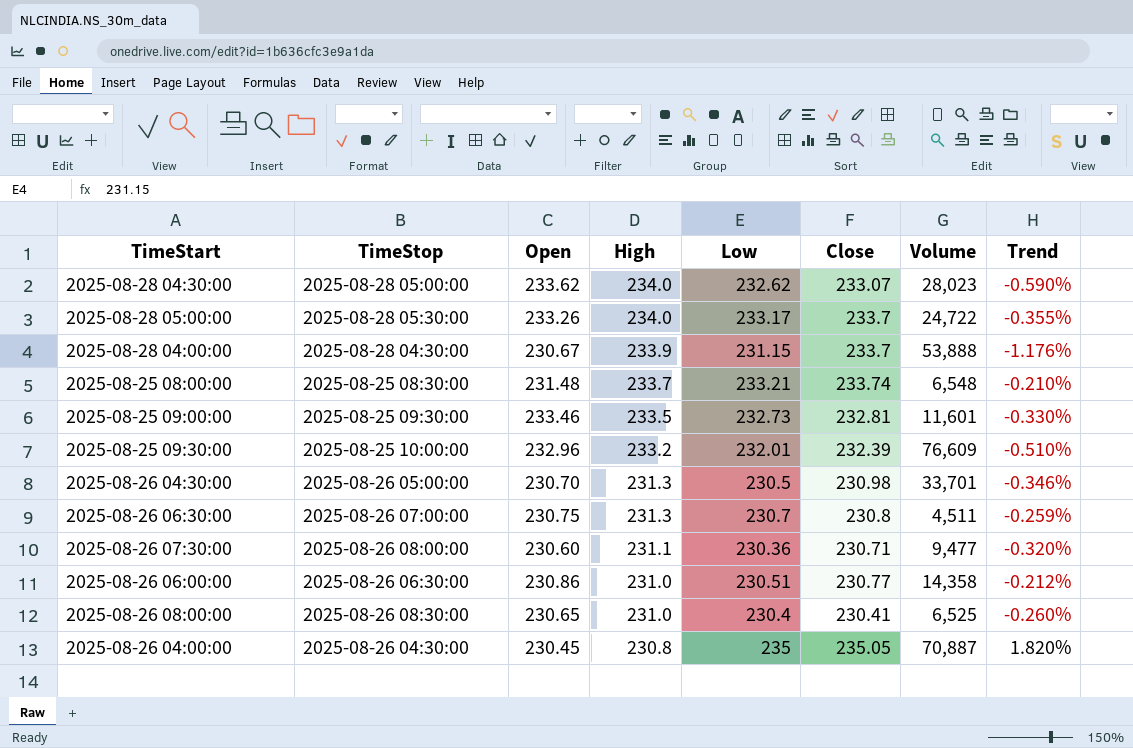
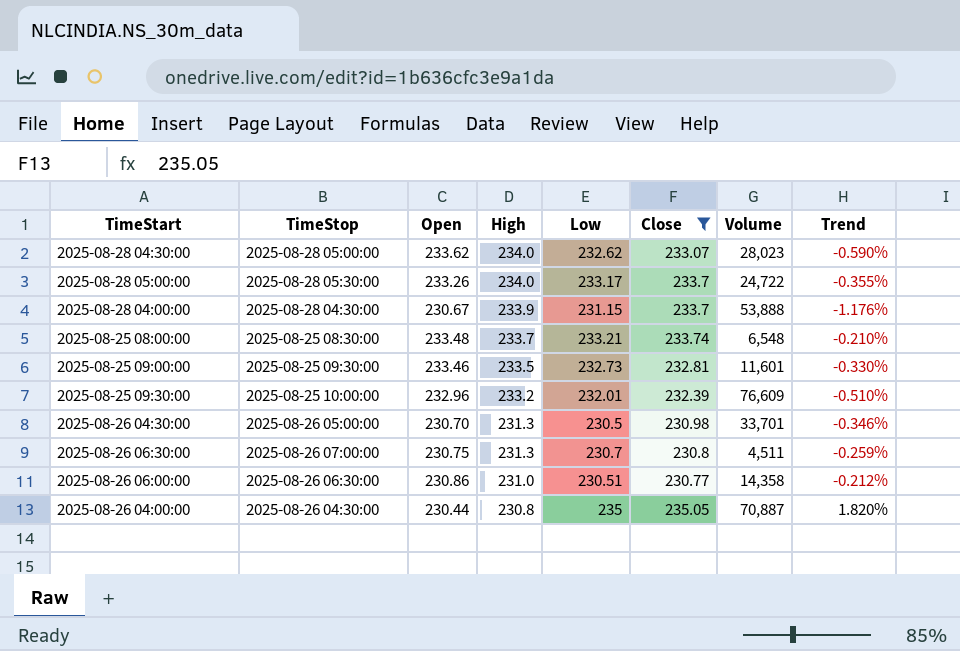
filter: none -> Close >= 230.77
2025-08-25 08:00:00 | Open: 231.48 -> 233.48
2025-08-26 04:00:00 | Open: 230.45 -> 230.44

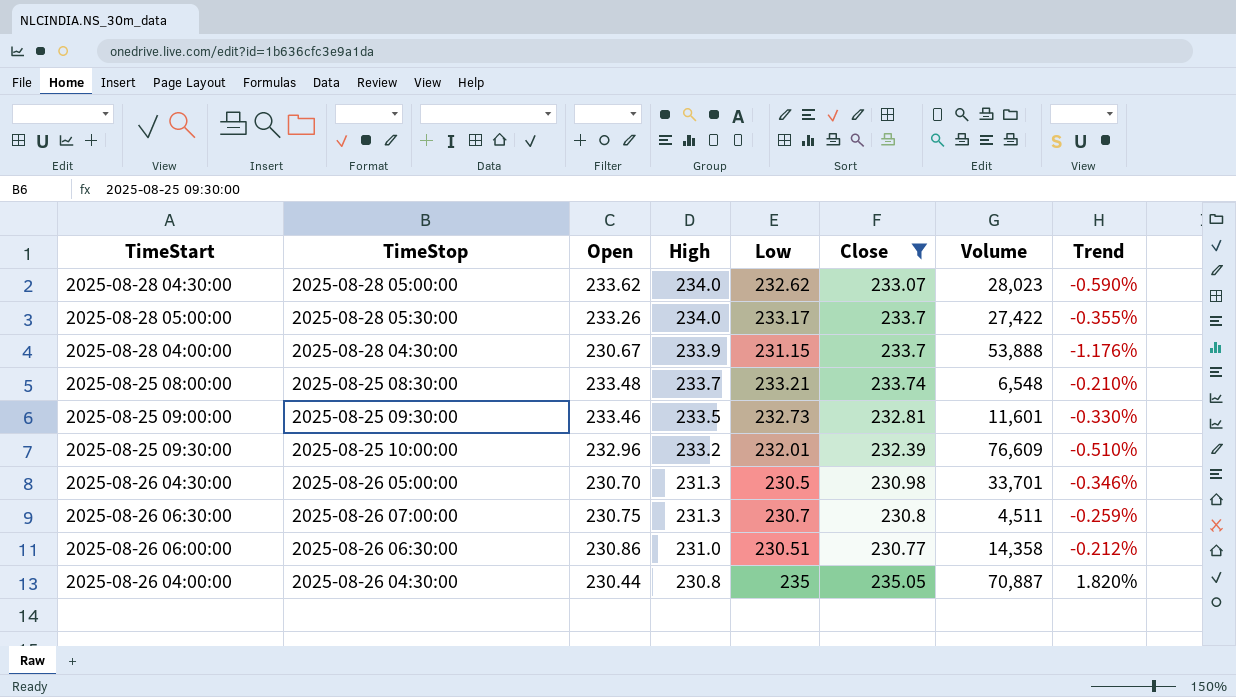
2025-08-28 05:00:00 | Volume: 24,722 -> 27,422

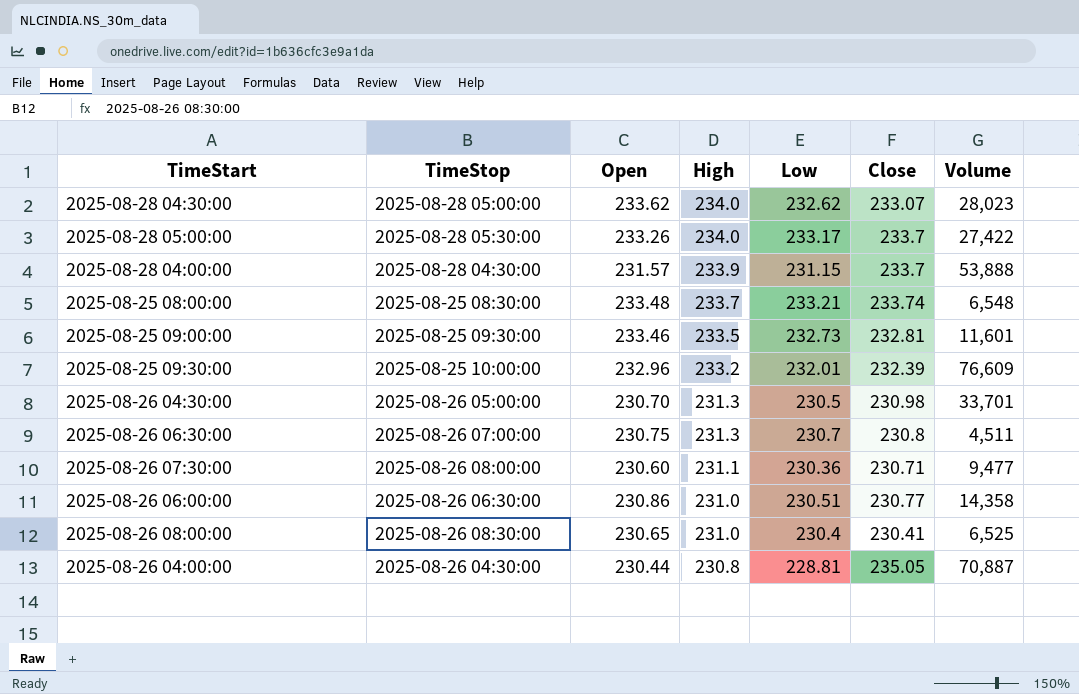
filter: Close >= 230.77 -> none
column Trend | formula: ([Low] - [High]) / [High] -> none
2025-08-28 04:00:00 | Open: 230.67 -> 231.57
2025-08-26 04:00:00 | Low: 235 -> 228.81

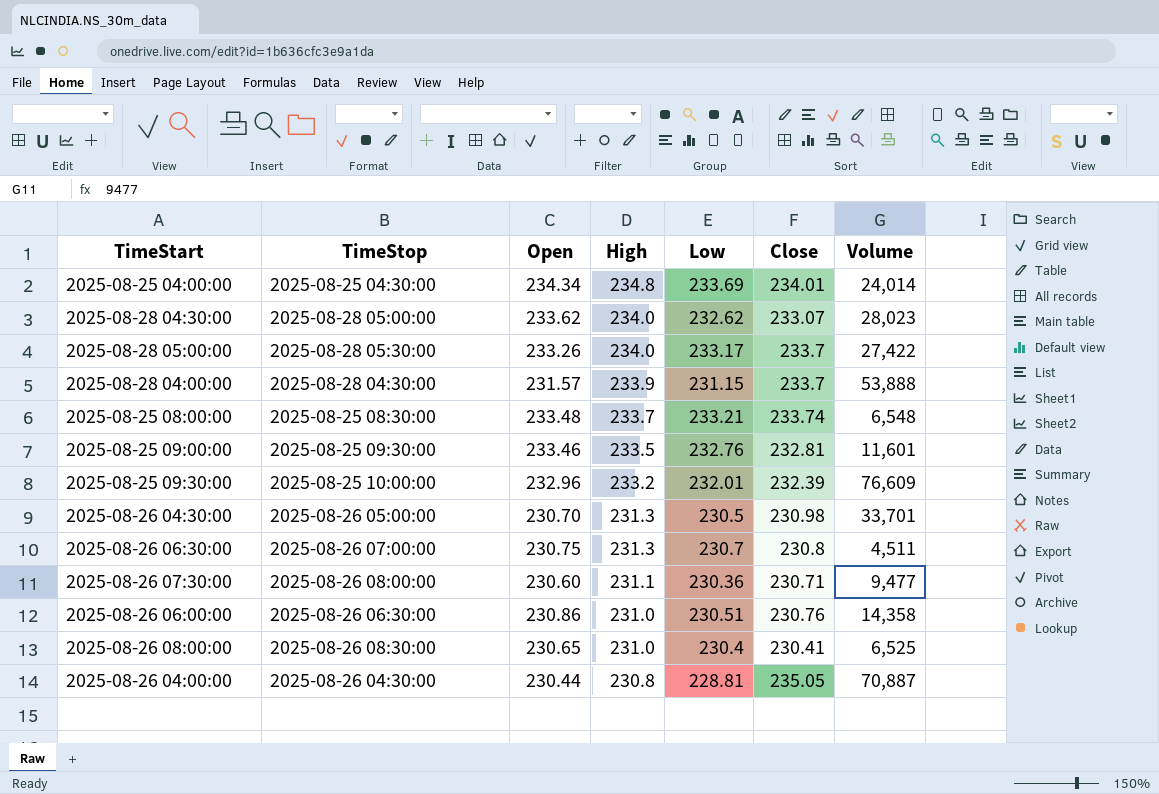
row 2025-08-25 04:00:00: none -> 2025-08-25 04:30:00 | 234.34 | 234.8 | 233.69 | 234.01 | 24,014
2025-08-25 09:00:00 | Low: 232.73 -> 232.76
2025-08-26 06:00:00 | Close: 230.77 -> 230.76

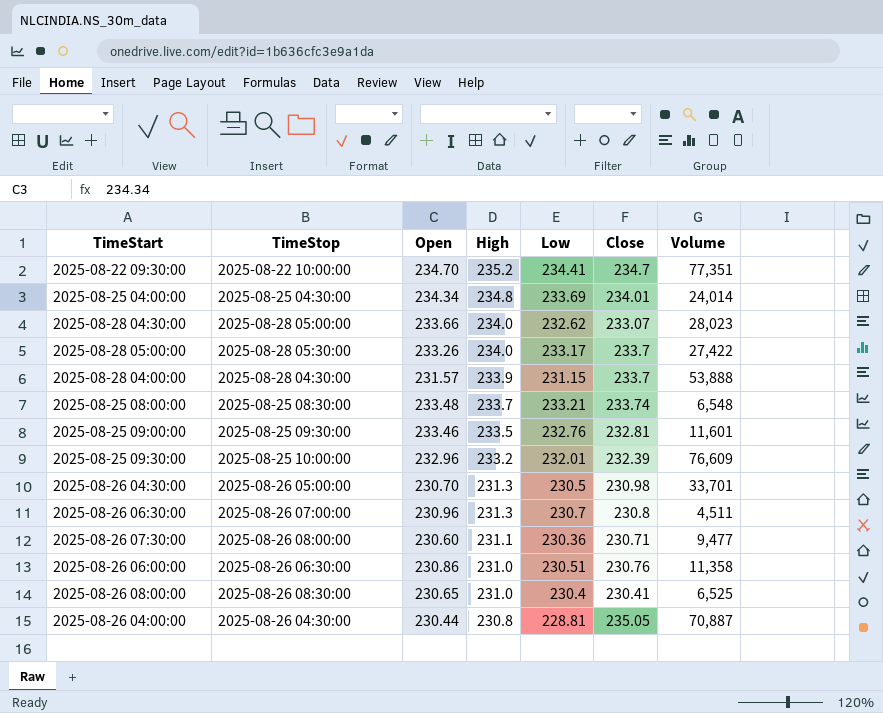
row 2025-08-22 09:30:00: none -> 2025-08-22 10:00:00 | 234.70 | 235.2 | 234.41 | 234.7 | 77,351
2025-08-28 04:30:00 | Open: 233.62 -> 233.66
2025-08-26 06:30:00 | Open: 230.75 -> 230.96
2025-08-26 06:00:00 | Volume: 14,358 -> 11,358

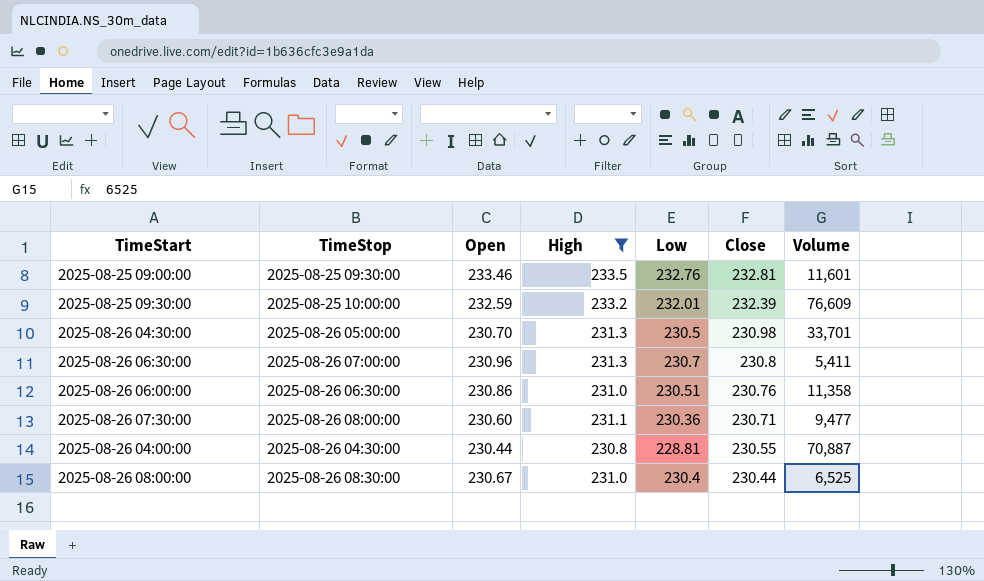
filter: none -> High <= 233.5
row order: High descending -> Close descending
2025-08-25 09:30:00 | Open: 232.96 -> 232.59
2025-08-26 06:30:00 | Volume: 4,511 -> 5,411
2025-08-26 04:00:00 | Close: 235.05 -> 230.55
2025-08-26 08:00:00 | Open: 230.65 -> 230.67
2025-08-26 08:00:00 | Close: 230.41 -> 230.44

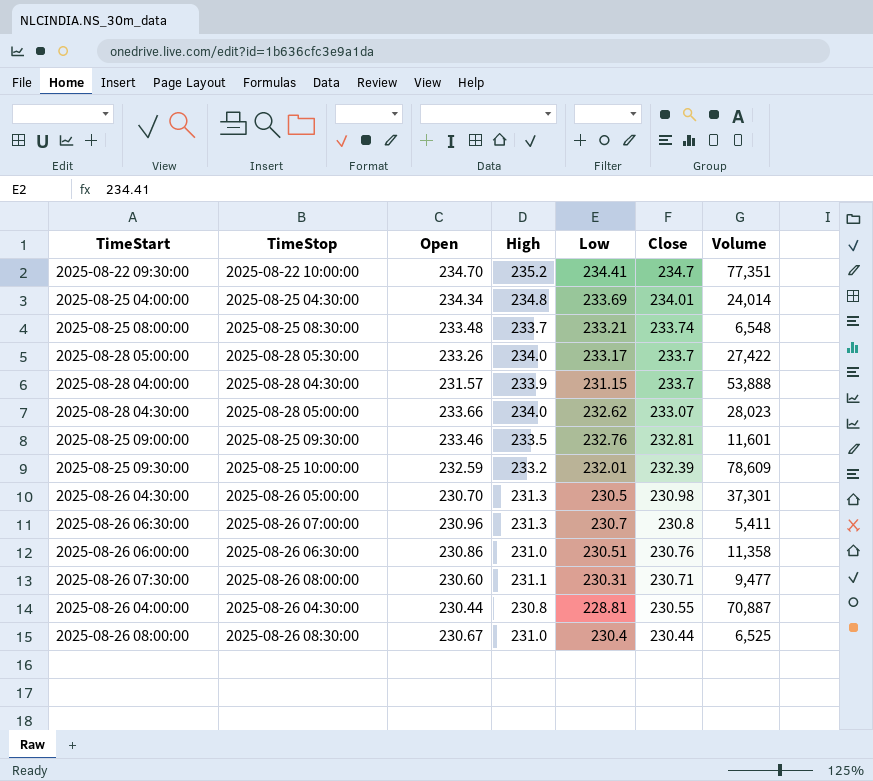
filter: High <= 233.5 -> none
2025-08-25 09:30:00 | Volume: 76,609 -> 78,609
2025-08-26 04:30:00 | Volume: 33,701 -> 37,301
2025-08-26 07:30:00 | Low: 230.36 -> 230.31

